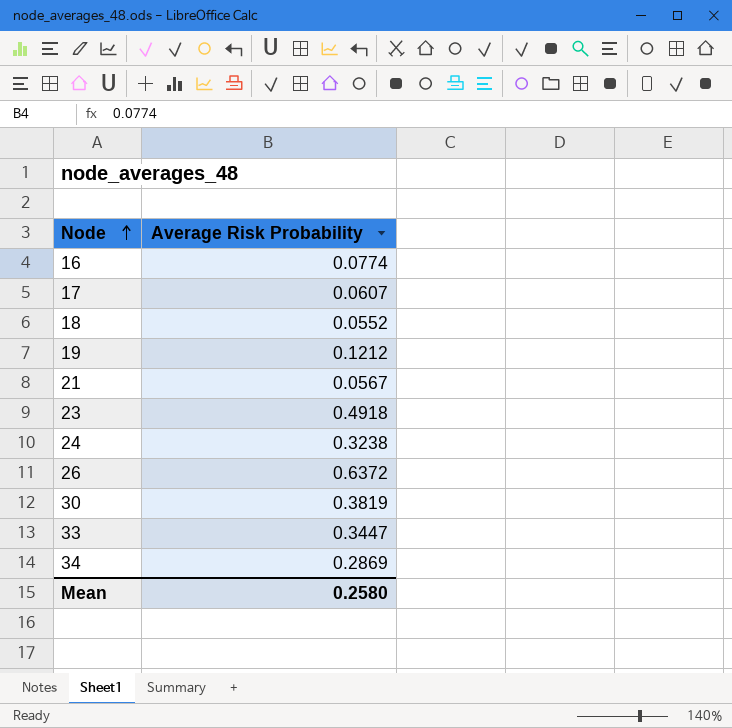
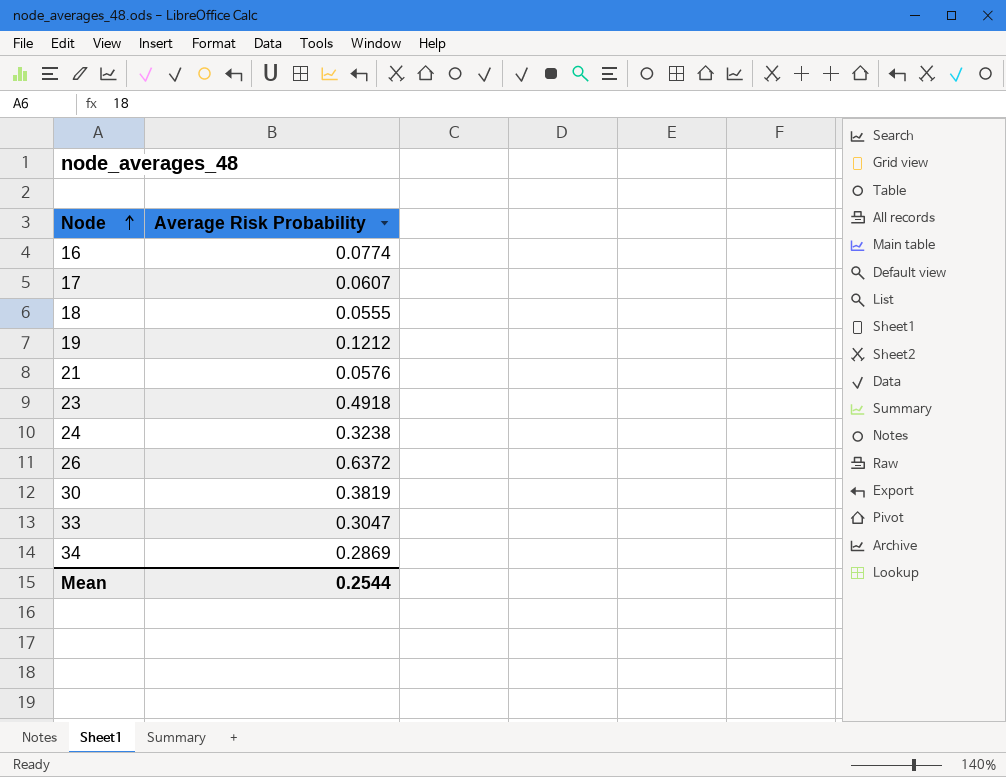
18 | Average Risk Probability: 0.0552 -> 0.0555
21 | Average Risk Probability: 0.0567 -> 0.0576
33 | Average Risk Probability: 0.3447 -> 0.3047
Mean | Average Risk Probability: 0.2580 -> 0.2544

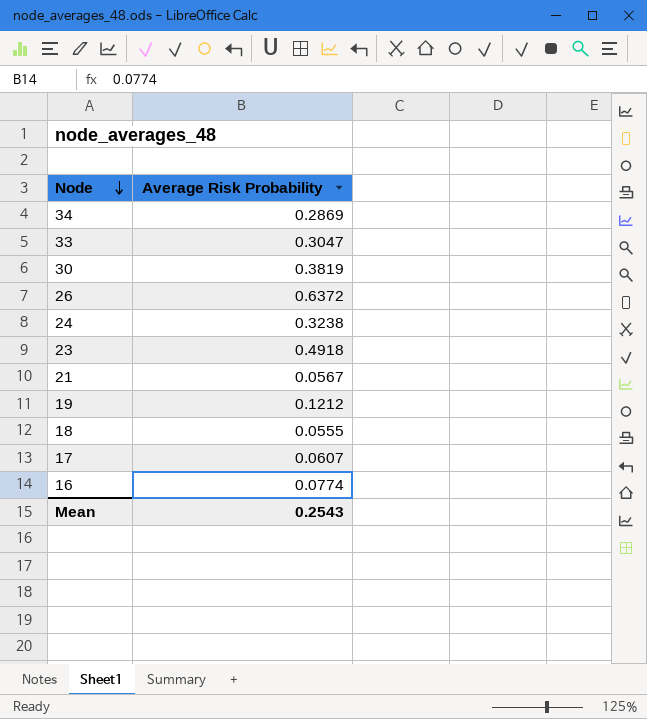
row order: Node ascending -> Node descending
21 | Average Risk Probability: 0.0576 -> 0.0567
Mean | Average Risk Probability: 0.2544 -> 0.2543

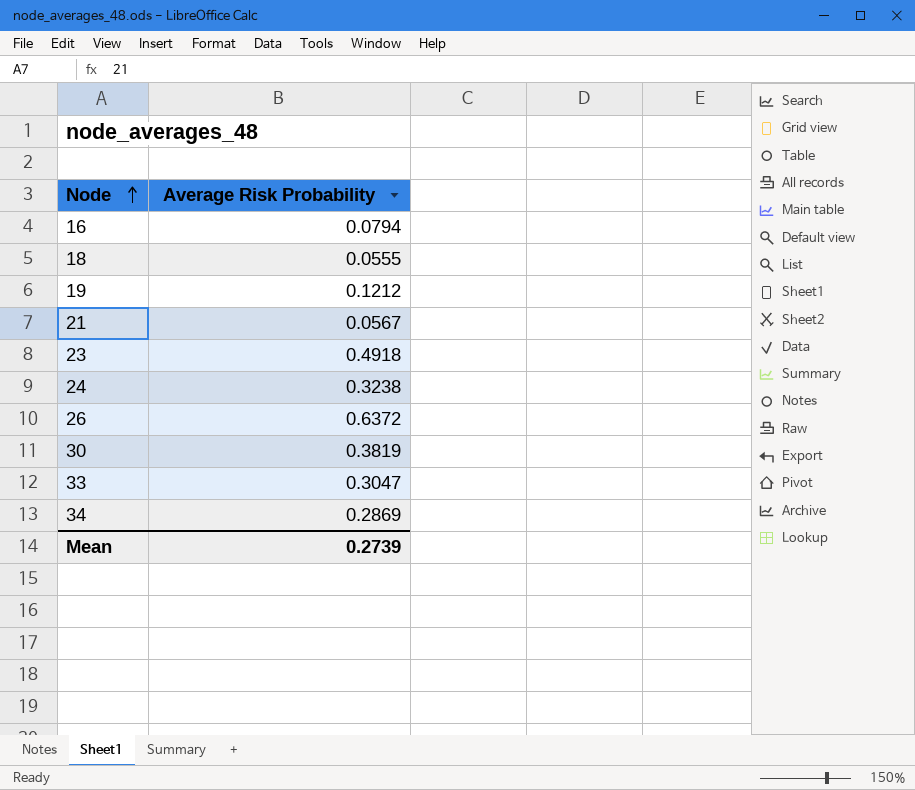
row order: Node descending -> Node ascending
row 17: 0.0607 -> none
16 | Average Risk Probability: 0.0774 -> 0.0794
Mean | Average Risk Probability: 0.2543 -> 0.2739

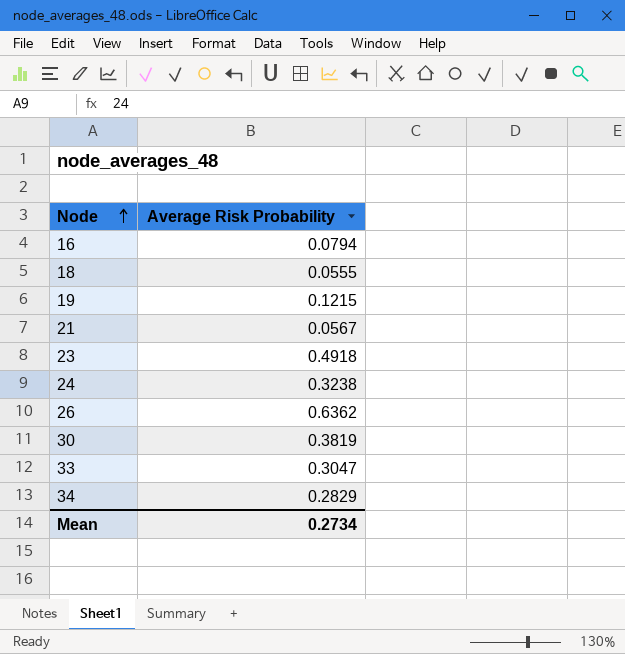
19 | Average Risk Probability: 0.1212 -> 0.1215
26 | Average Risk Probability: 0.6372 -> 0.6362
34 | Average Risk Probability: 0.2869 -> 0.2829
Mean | Average Risk Probability: 0.2739 -> 0.2734

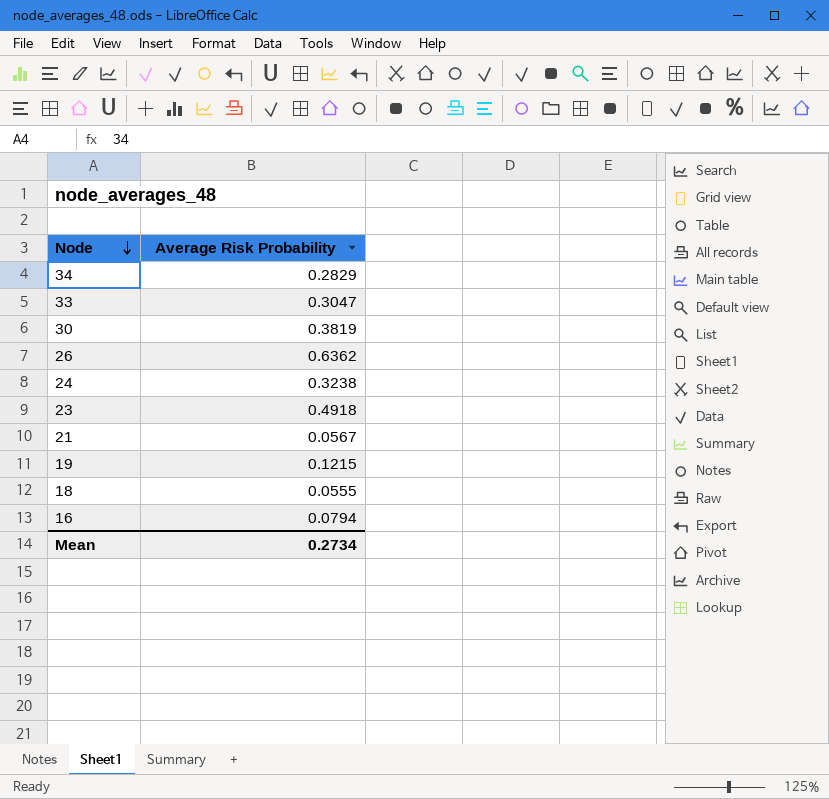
row order: Node ascending -> Node descending

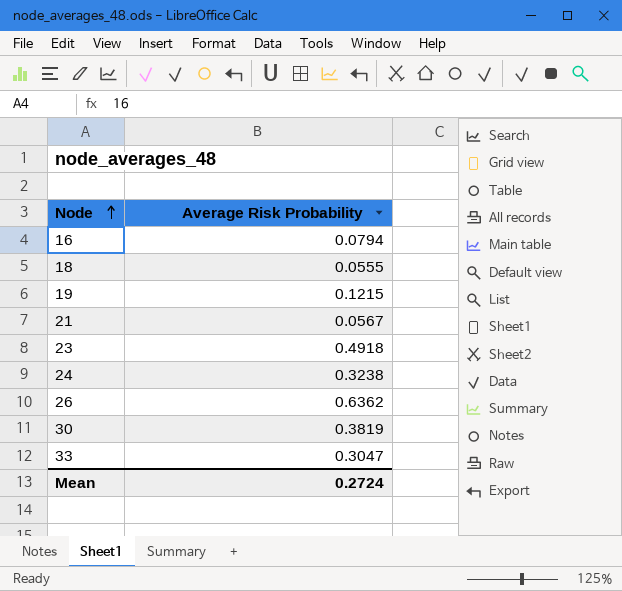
row order: Node descending -> Node ascending
row 34: 0.2829 -> none
Mean | Average Risk Probability: 0.2734 -> 0.2724

